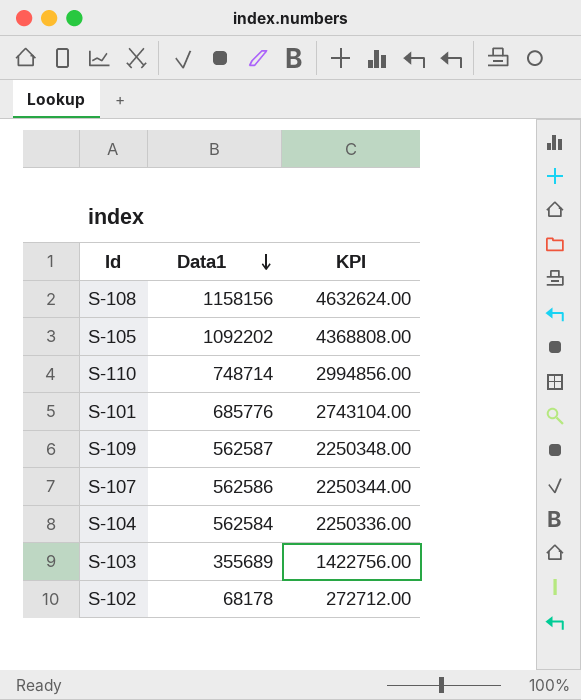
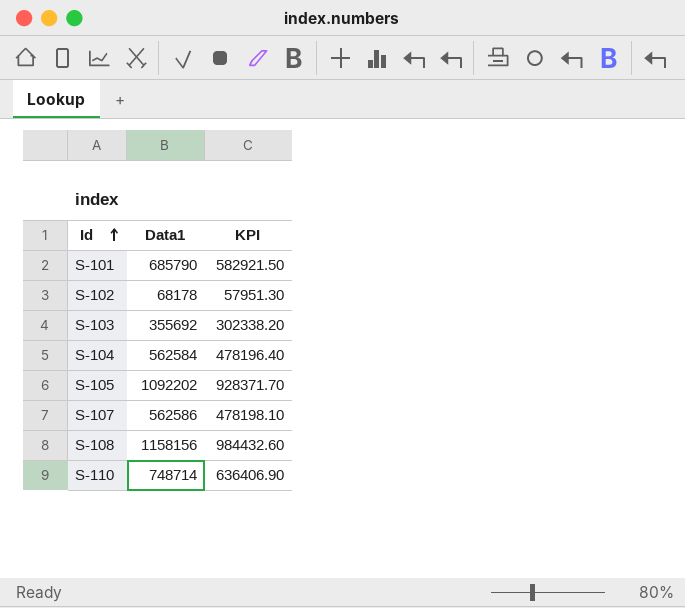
row order: Data1 descending -> Id ascending
column KPI | formula: [Data1] * 4 -> [Data1] * 0.85
row S-109: 562587 | 2250348.00 -> none
S-101 | Data1: 685776 -> 685790
S-103 | Data1: 355689 -> 355692

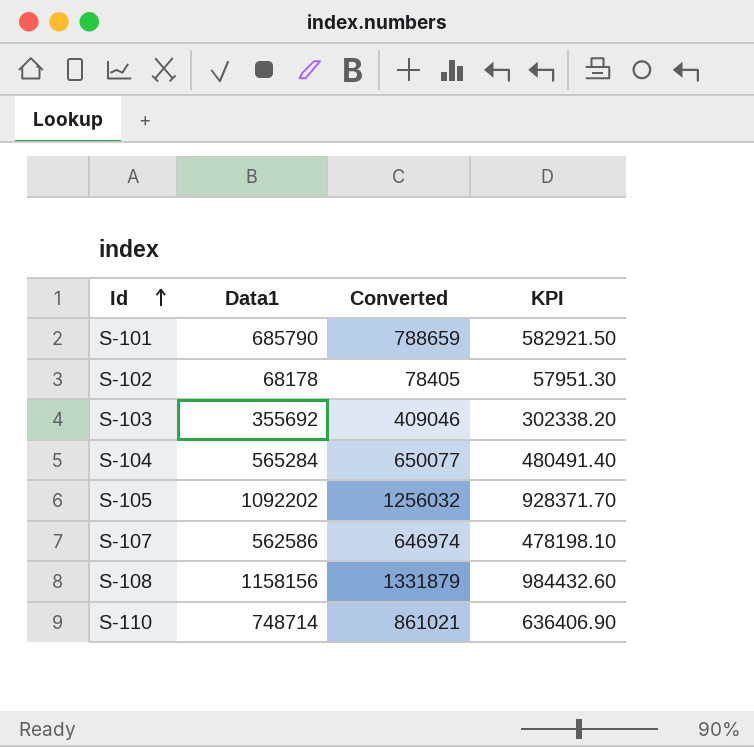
column Converted | formula: none -> [Data1] * 1.15
S-104 | Data1: 562584 -> 565284
S-104 | KPI: 478196.40 -> 480491.40

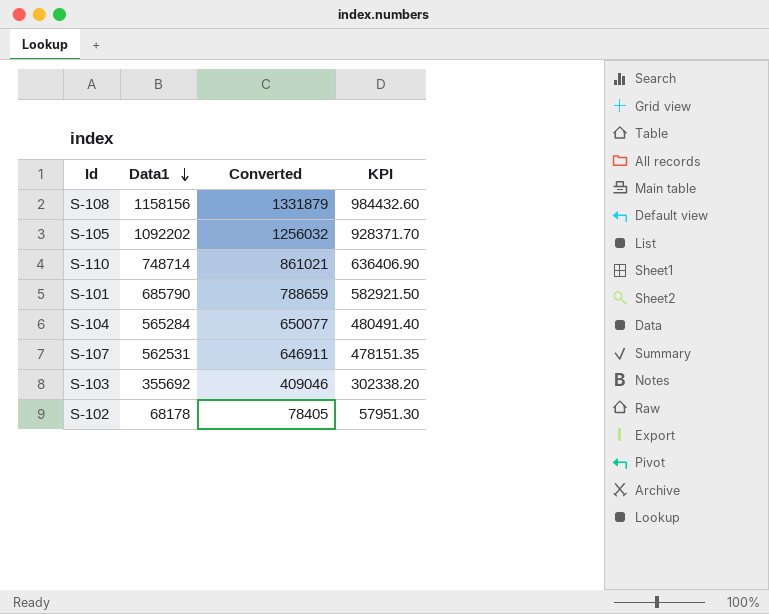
row order: Id ascending -> Data1 descending
S-107 | Data1: 562586 -> 562531
S-107 | Converted: 646974 -> 646911
S-107 | KPI: 478198.10 -> 478151.35

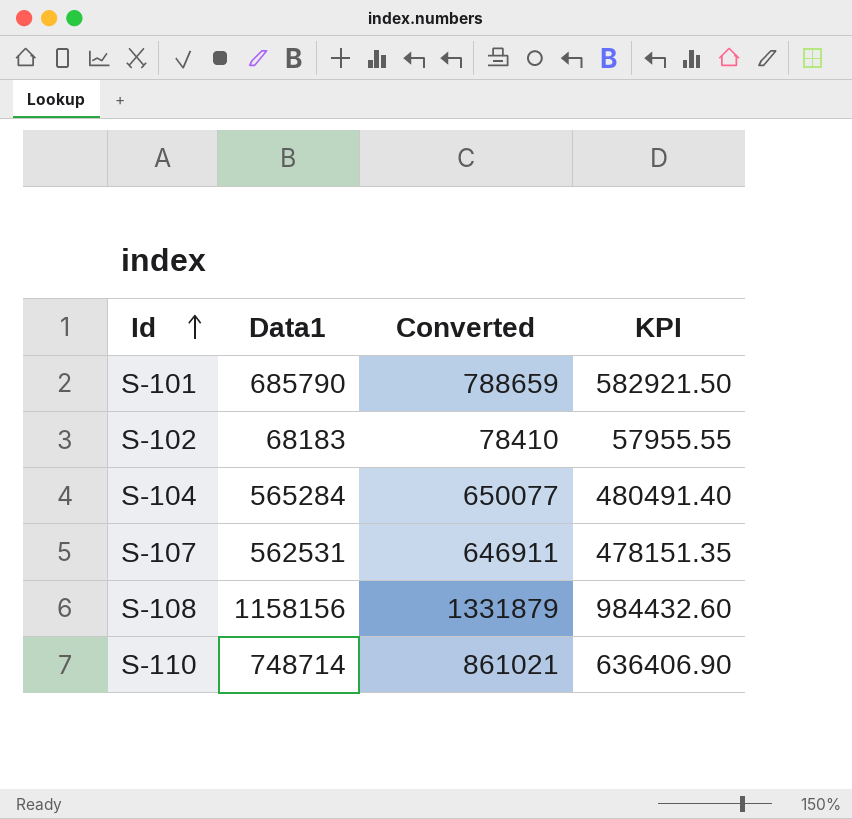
row order: Data1 descending -> Id ascending
row S-105: 1092202 | 1256032 | 928371.70 -> none
row S-103: 355692 | 409046 | 302338.20 -> none
S-102 | Data1: 68178 -> 68183
S-102 | Converted: 78405 -> 78410
S-102 | KPI: 57951.30 -> 57955.55

